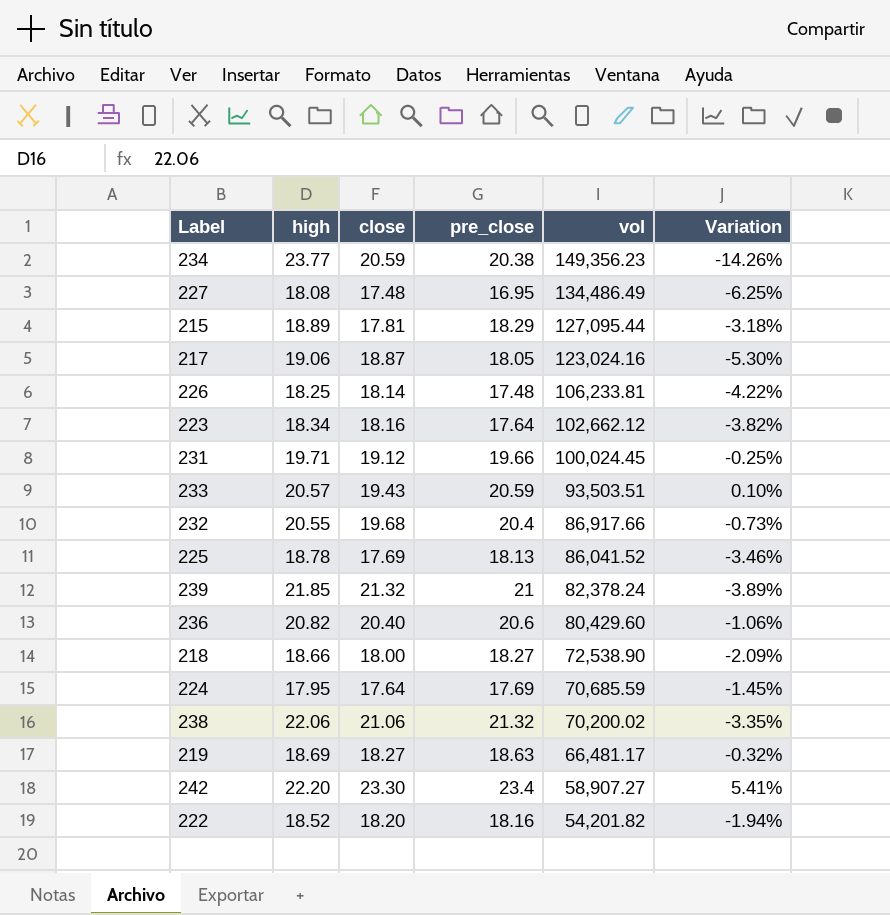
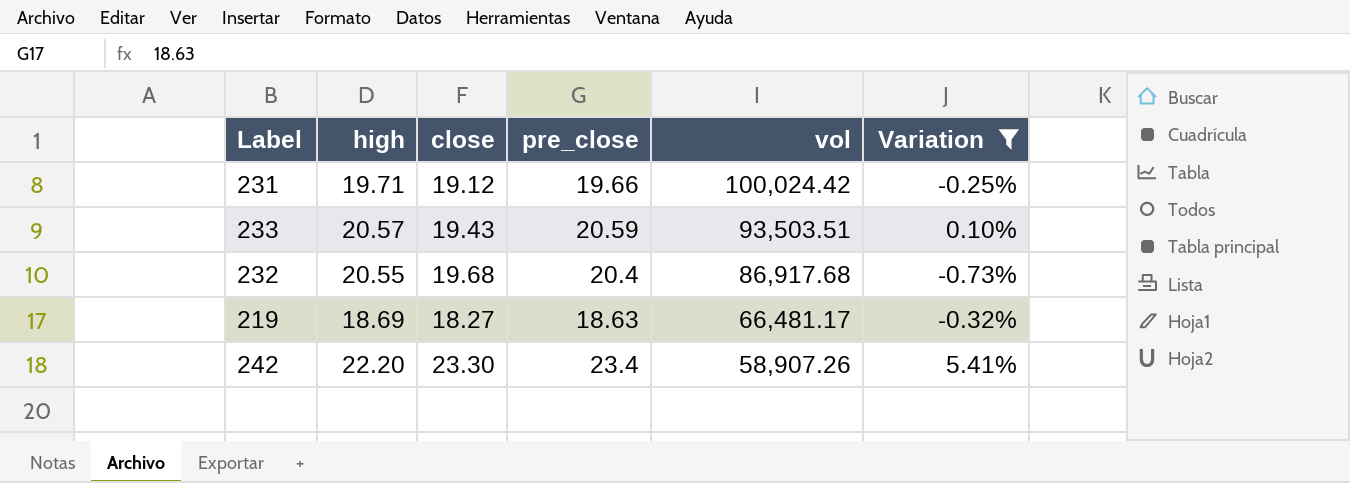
filter: none -> Variation >= -0.73%
231 | vol: 100,024.45 -> 100,024.42
232 | vol: 86,917.66 -> 86,917.68
242 | vol: 58,907.27 -> 58,907.26

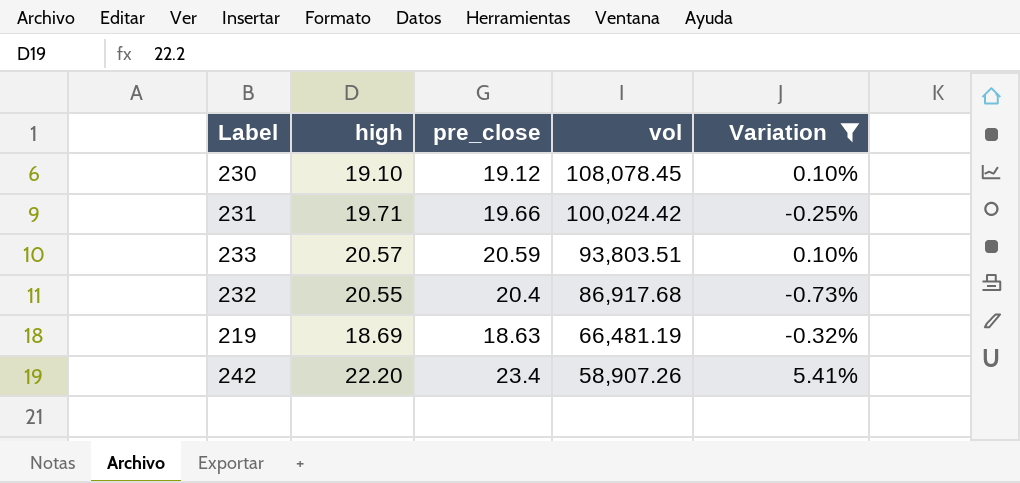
column close | position: 3 -> none
row 230: none -> 19.10 | 19.12 | 108,078.45 | 0.10%
233 | vol: 93,503.51 -> 93,803.51
219 | vol: 66,481.17 -> 66,481.19

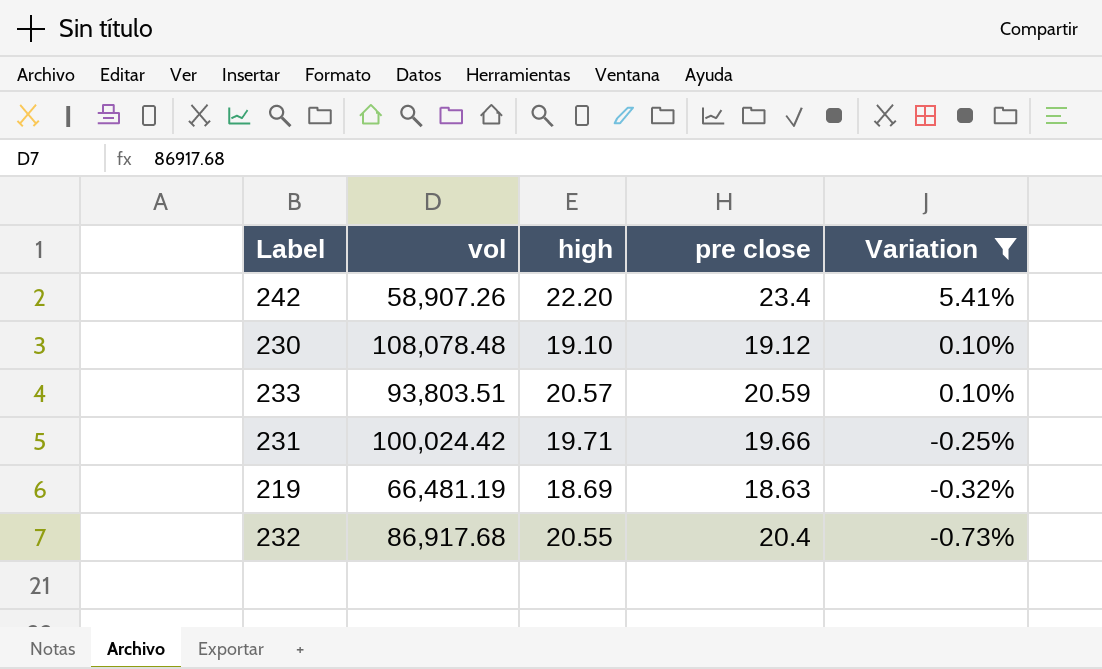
row order: vol descending -> Variation descending
column vol | position: 4 -> 2
column name: pre_close -> pre close
230 | vol: 108,078.45 -> 108,078.48

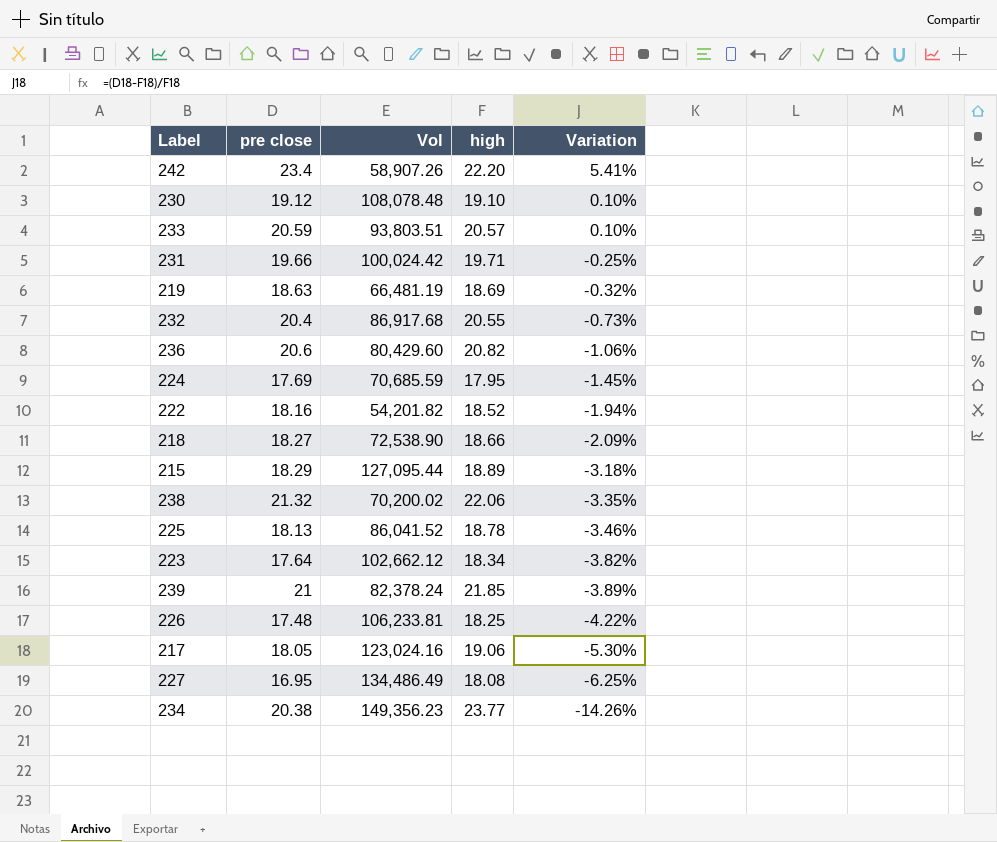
filter: Variation >= -0.73% -> none
column pre close | position: 4 -> 2
column name: vol -> Vol

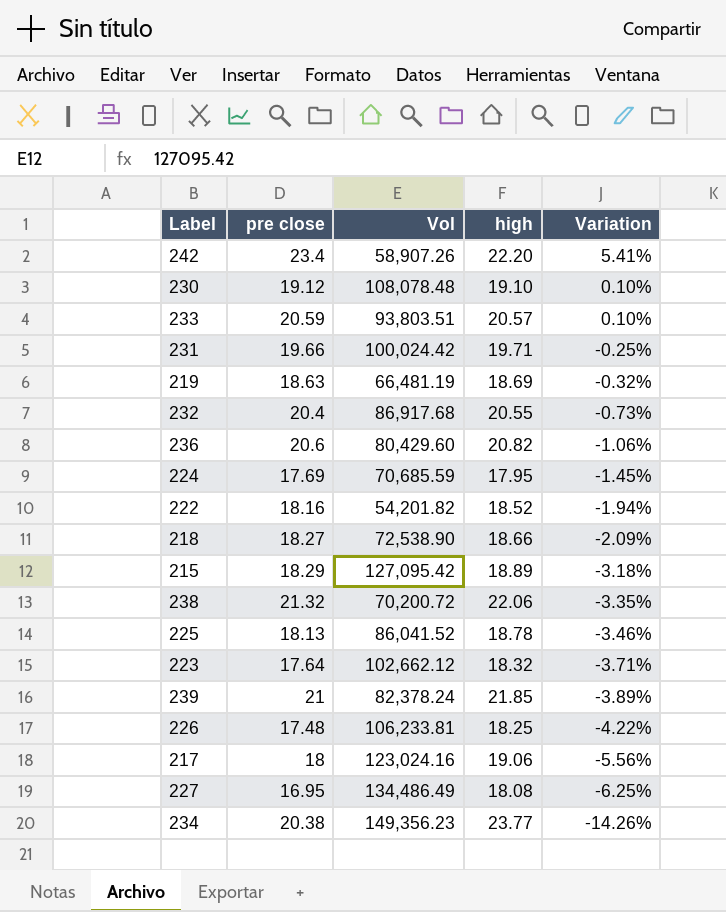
215 | Vol: 127,095.44 -> 127,095.42
238 | Vol: 70,200.02 -> 70,200.72
223 | high: 18.34 -> 18.32
223 | Variation: -3.82% -> -3.71%
217 | pre close: 18.05 -> 18
217 | Variation: -5.30% -> -5.56%

